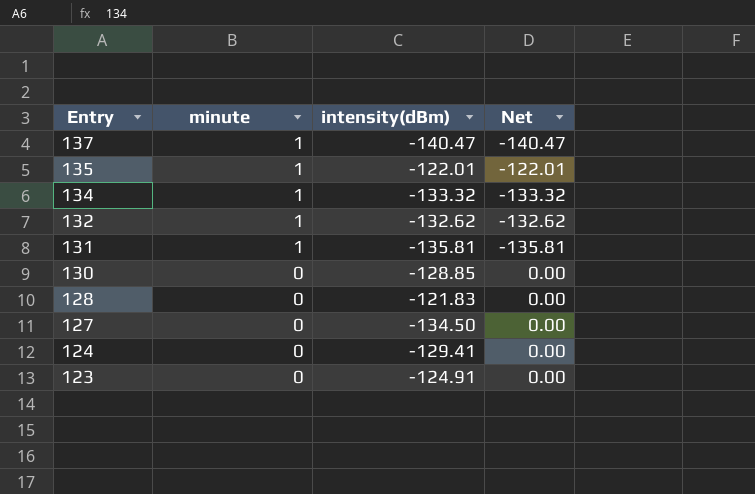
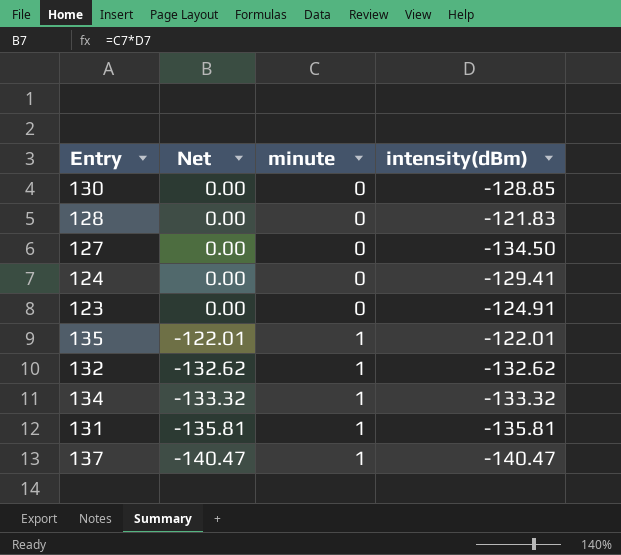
row order: Entry descending -> Net descending
column Net | position: 4 -> 2

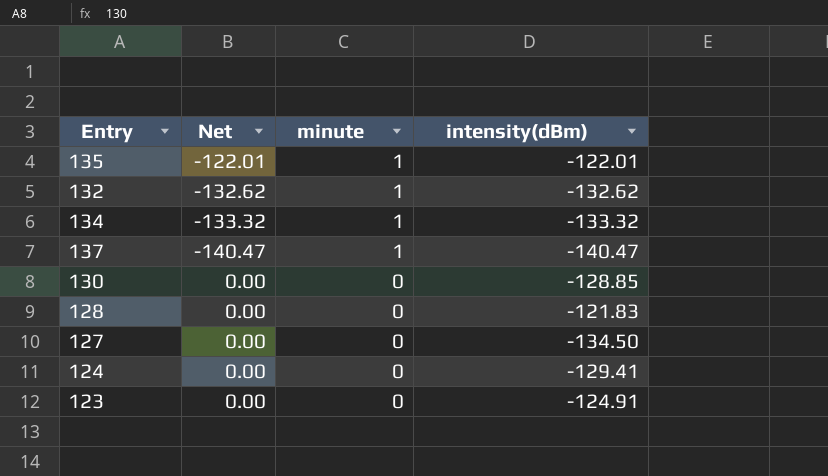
row order: Net descending -> minute descending
row 131: -135.81 | 1 | -135.81 -> none

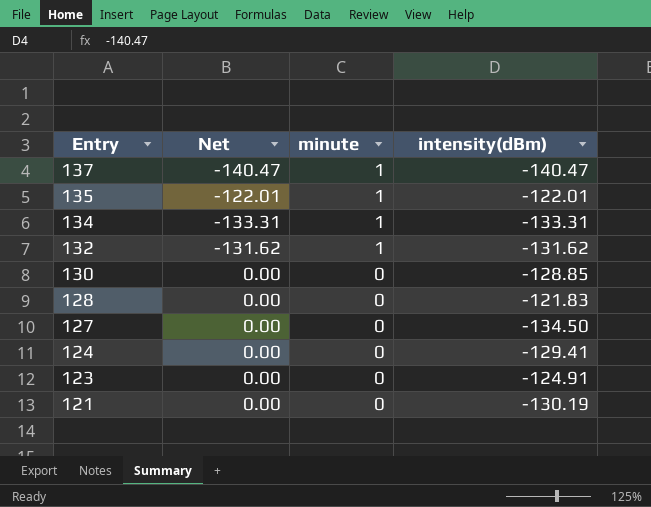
row order: minute descending -> Entry descending
134 | Net: -133.32 -> -133.31
134 | intensity(dBm): -133.32 -> -133.31
132 | Net: -132.62 -> -131.62
132 | intensity(dBm): -132.62 -> -131.62
row 121: none -> 0.00 | 0 | -130.19

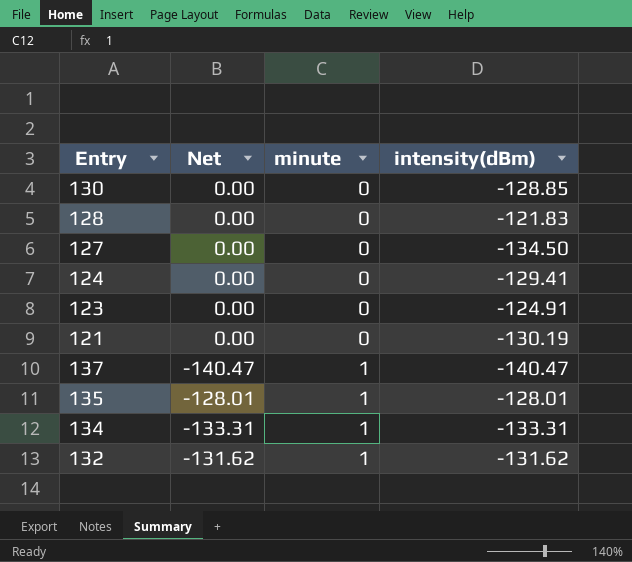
row order: Entry descending -> minute ascending
135 | Net: -122.01 -> -128.01
135 | intensity(dBm): -122.01 -> -128.01

